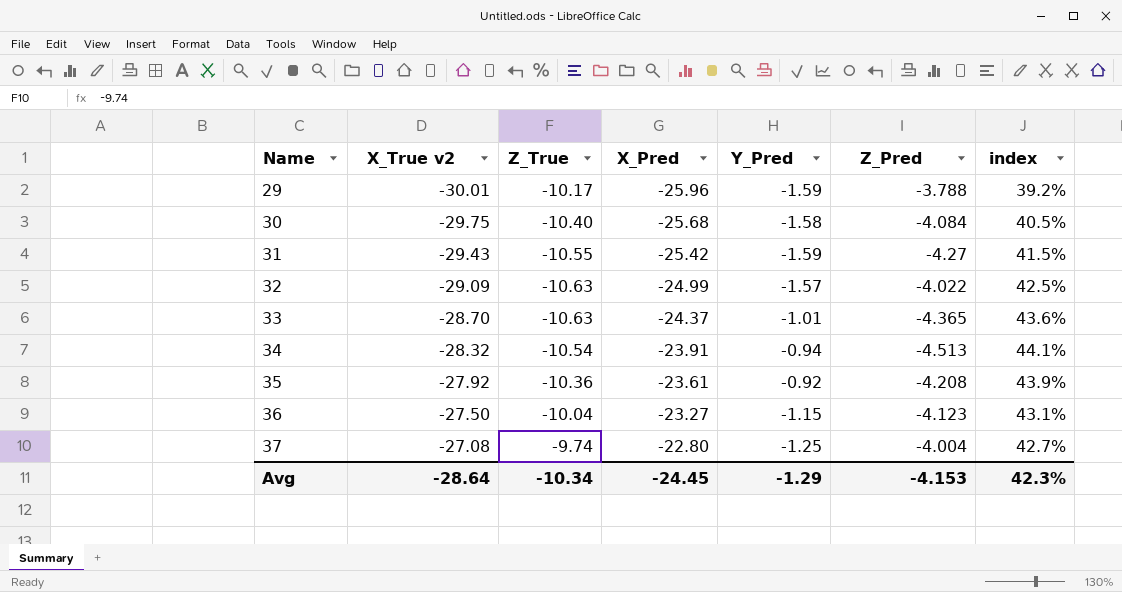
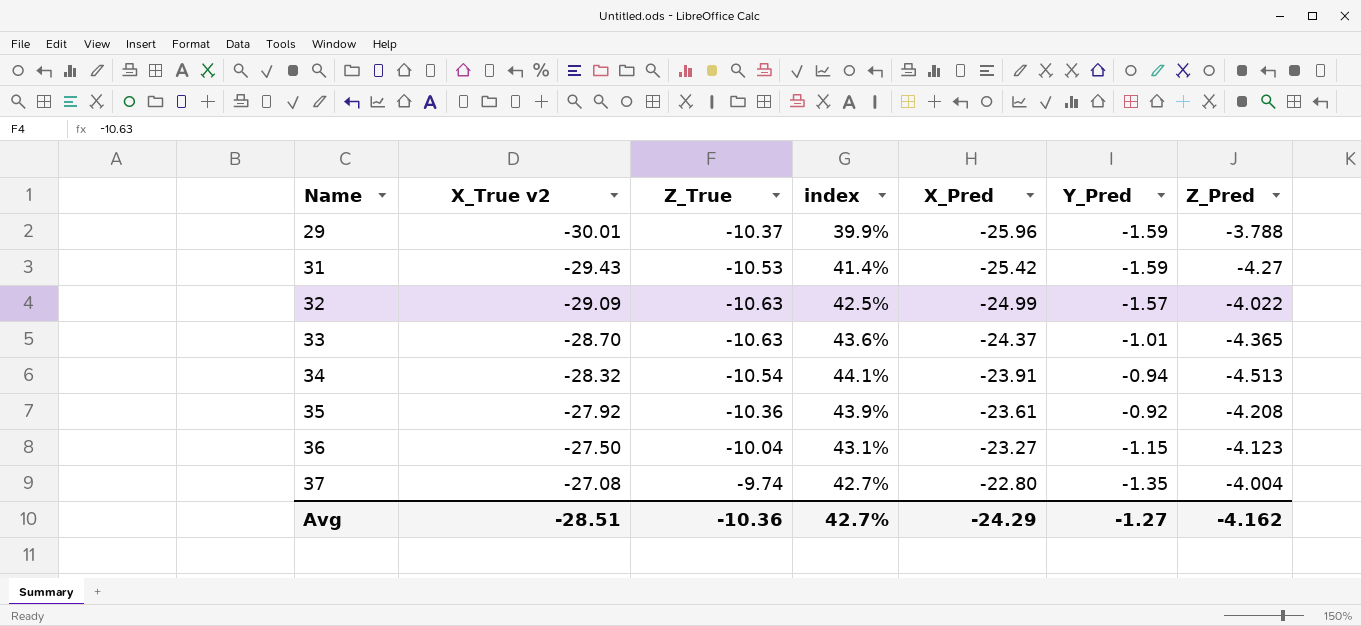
column index | position: 7 -> 4
row 30: -29.75 | -10.40 | -25.68 | -1.58 | -4.084 | 40.5% -> none
29 | Z_True: -10.17 -> -10.37
29 | index: 39.2% -> 39.9%
31 | Z_True: -10.55 -> -10.53
31 | index: 41.5% -> 41.4%
37 | Y_Pred: -1.25 -> -1.35
Avg | X_True v2: -28.64 -> -28.51
Avg | Z_True: -10.34 -> -10.36
Avg | index: 42.3% -> 42.7%
Avg | X_Pred: -24.45 -> -24.29
Avg | Y_Pred: -1.29 -> -1.27
Avg | Z_Pred: -4.153 -> -4.162

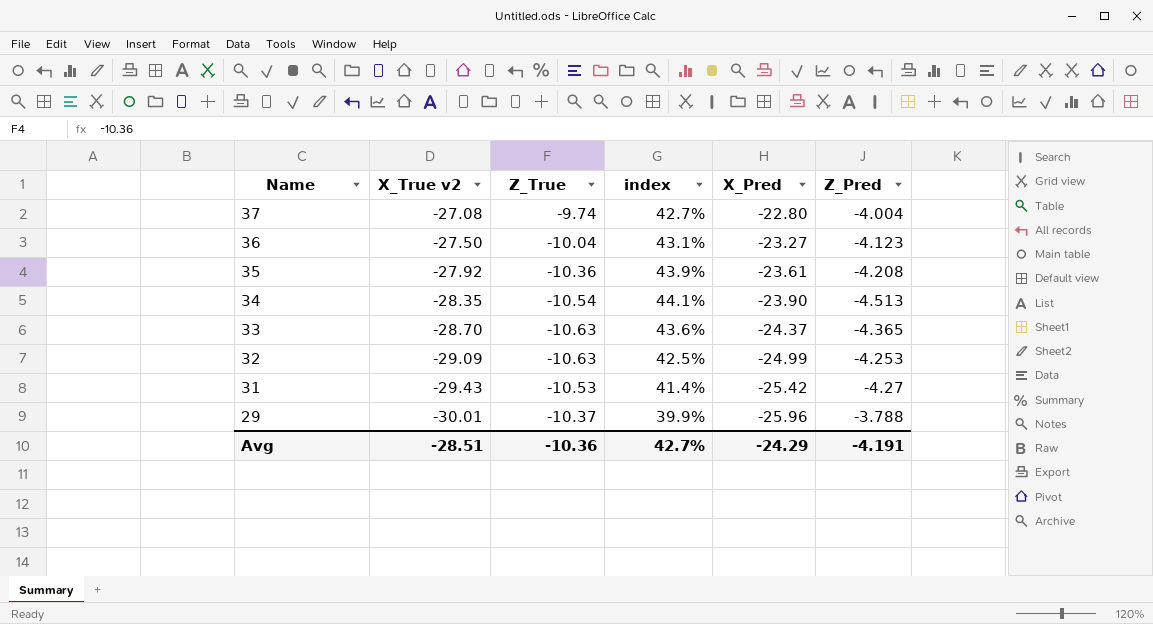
row order: Name ascending -> Name descending
column Y_Pred | position: 6 -> none
34 | X_True v2: -28.32 -> -28.35
34 | X_Pred: -23.91 -> -23.90
32 | Z_Pred: -4.022 -> -4.253
Avg | Z_Pred: -4.162 -> -4.191

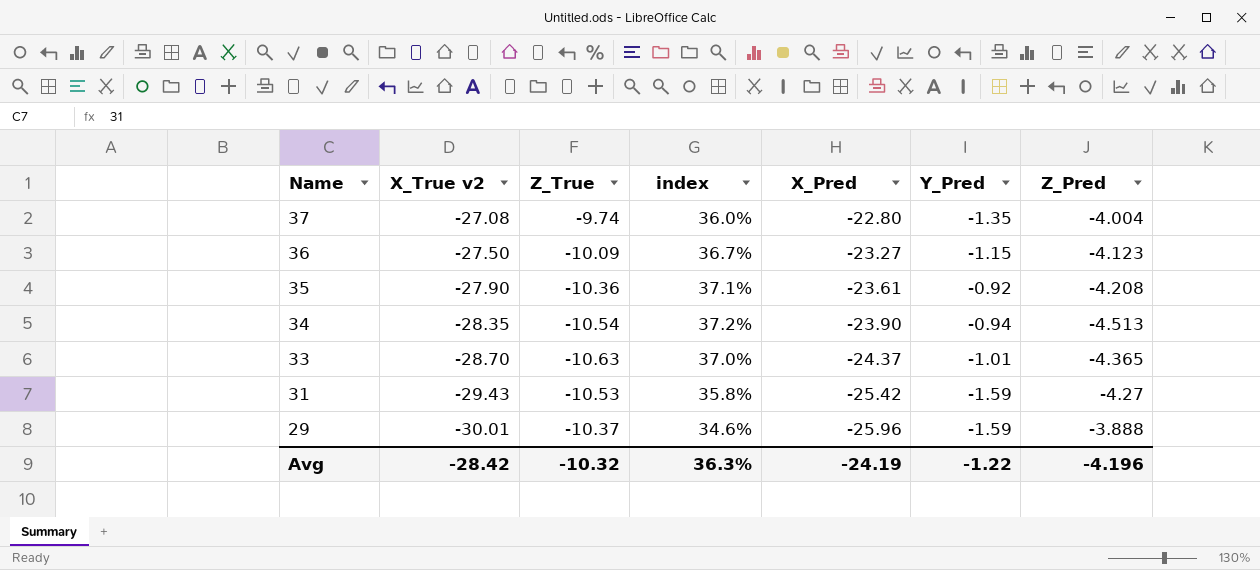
column index | formula: [Z_True] / [X_Pred] -> [Z_True] / [X_True v2]
column Y_Pred | position: none -> 6
row 32: -29.09 | -10.63 | 42.5% | -24.99 | -4.253 -> none
36 | Z_True: -10.04 -> -10.09
35 | X_True v2: -27.92 -> -27.90
29 | Z_Pred: -3.788 -> -3.888
Avg | X_True v2: -28.51 -> -28.42
Avg | Z_True: -10.36 -> -10.32
Avg | index: 42.7% -> 36.3%
Avg | X_Pred: -24.29 -> -24.19
Avg | Z_Pred: -4.191 -> -4.196

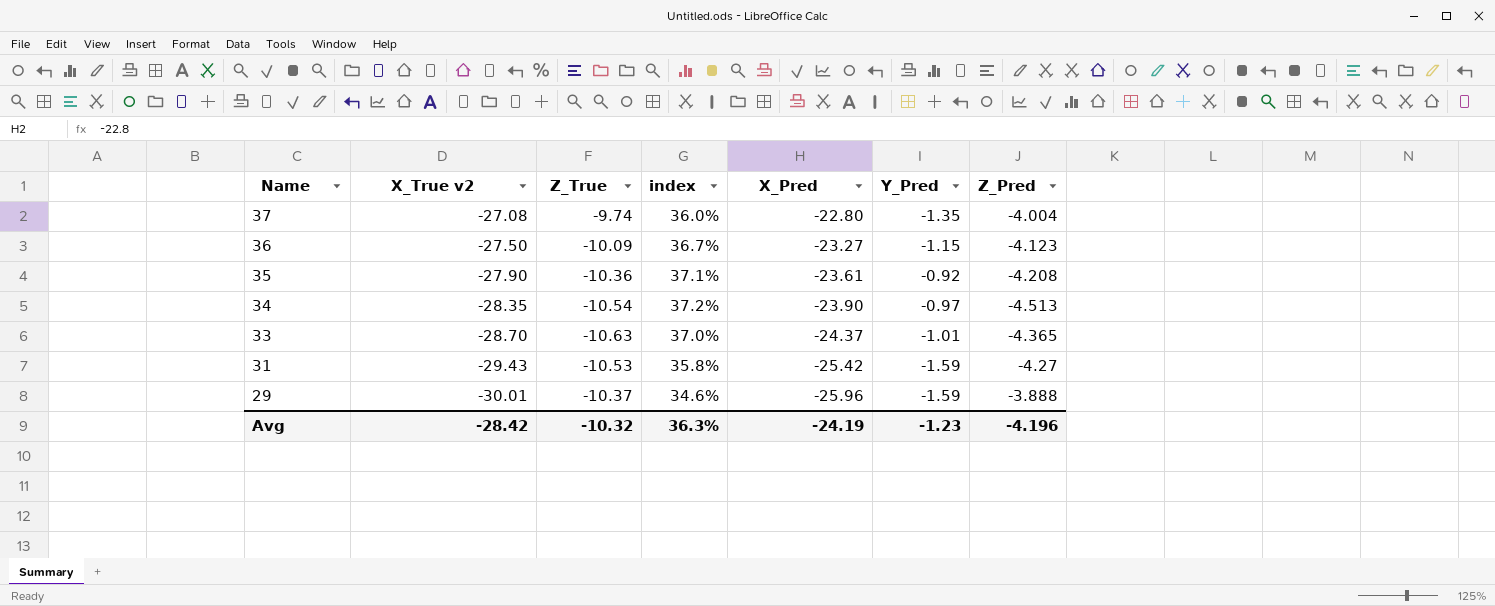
34 | Y_Pred: -0.94 -> -0.97
Avg | Y_Pred: -1.22 -> -1.23

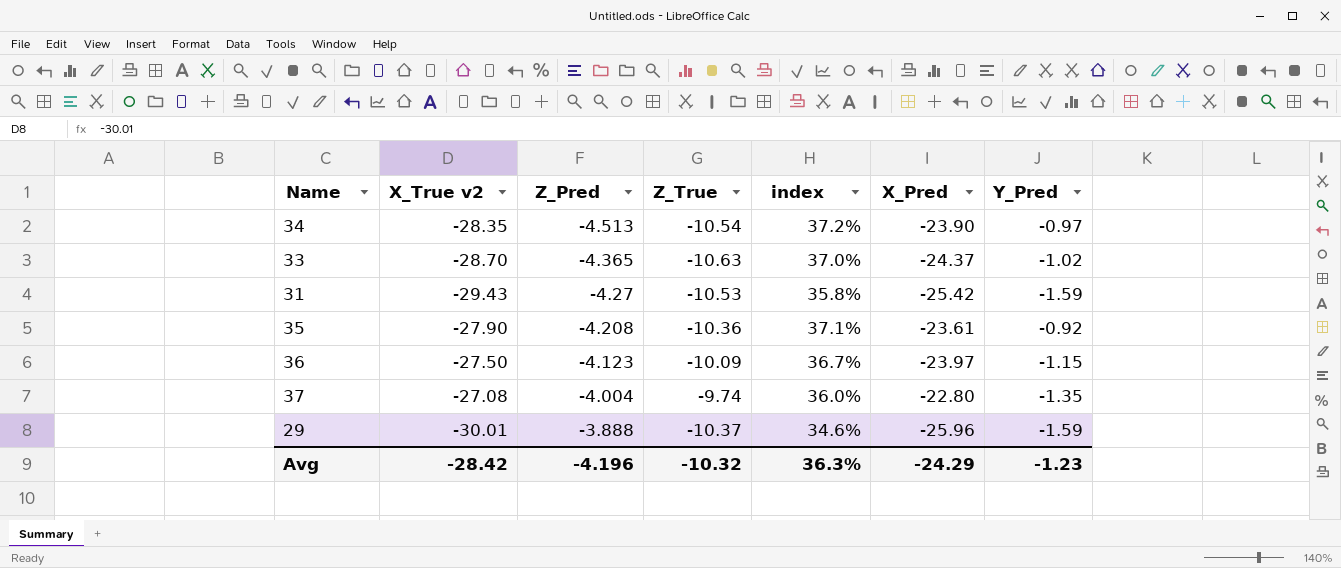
row order: Name descending -> Z_Pred ascending
column Z_Pred | position: 7 -> 3
33 | Y_Pred: -1.01 -> -1.02
36 | X_Pred: -23.27 -> -23.97
Avg | X_Pred: -24.19 -> -24.29

